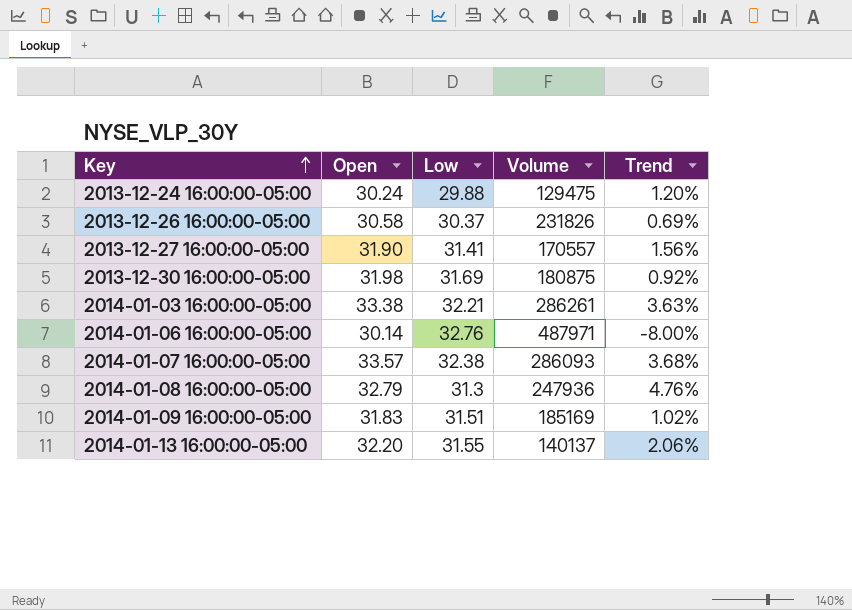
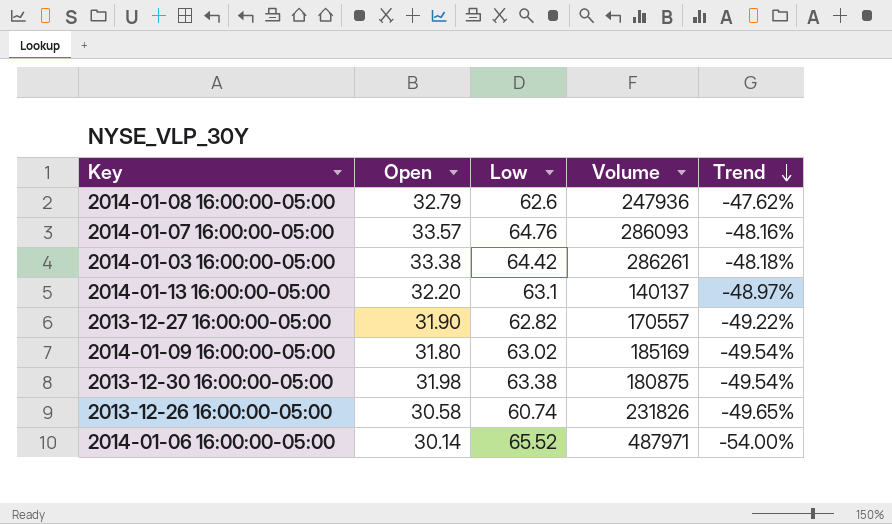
row order: Key ascending -> Trend descending
row 2013-12-24 16:00:00-05:00: 30.24 | 29.88 | 129475 | 1.20% -> none
2014-01-08 16:00:00-05:00 | Low: 31.3 -> 62.6
2014-01-08 16:00:00-05:00 | Trend: 4.76% -> -47.62%
2014-01-07 16:00:00-05:00 | Low: 32.38 -> 64.76
2014-01-07 16:00:00-05:00 | Trend: 3.68% -> -48.16%
2014-01-03 16:00:00-05:00 | Low: 32.21 -> 64.42
2014-01-03 16:00:00-05:00 | Trend: 3.63% -> -48.18%
2014-01-13 16:00:00-05:00 | Low: 31.55 -> 63.1
2014-01-13 16:00:00-05:00 | Trend: 2.06% -> -48.97%
2013-12-27 16:00:00-05:00 | Low: 31.41 -> 62.82
2013-12-27 16:00:00-05:00 | Trend: 1.56% -> -49.22%
2014-01-09 16:00:00-05:00 | Open: 31.83 -> 31.80
2014-01-09 16:00:00-05:00 | Low: 31.51 -> 63.02
2014-01-09 16:00:00-05:00 | Trend: 1.02% -> -49.54%
2013-12-30 16:00:00-05:00 | Low: 31.69 -> 63.38
2013-12-30 16:00:00-05:00 | Trend: 0.92% -> -49.54%
2013-12-26 16:00:00-05:00 | Low: 30.37 -> 60.74
2013-12-26 16:00:00-05:00 | Trend: 0.69% -> -49.65%
2014-01-06 16:00:00-05:00 | Low: 32.76 -> 65.52
2014-01-06 16:00:00-05:00 | Trend: -8.00% -> -54.00%

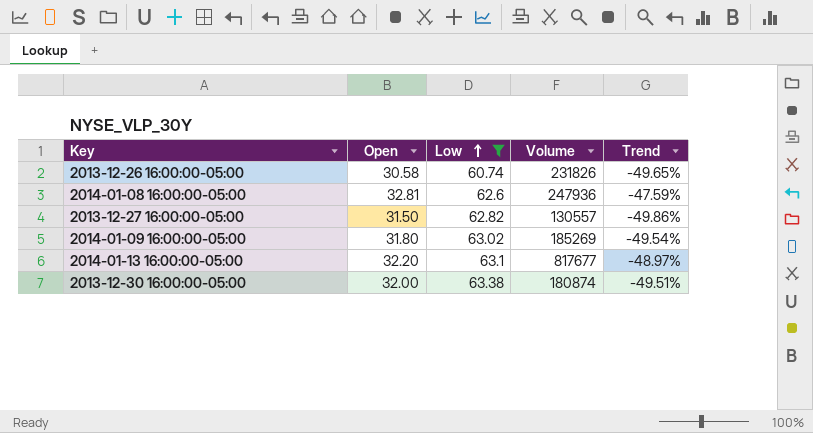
filter: none -> Low <= 63.38
row order: Trend descending -> Low ascending
2014-01-08 16:00:00-05:00 | Open: 32.79 -> 32.81
2014-01-08 16:00:00-05:00 | Trend: -47.62% -> -47.59%
2013-12-27 16:00:00-05:00 | Open: 31.90 -> 31.50
2013-12-27 16:00:00-05:00 | Volume: 170557 -> 130557
2013-12-27 16:00:00-05:00 | Trend: -49.22% -> -49.86%
2014-01-09 16:00:00-05:00 | Volume: 185169 -> 185269
2014-01-13 16:00:00-05:00 | Volume: 140137 -> 817677
2013-12-30 16:00:00-05:00 | Open: 31.98 -> 32.00
2013-12-30 16:00:00-05:00 | Volume: 180875 -> 180874
2013-12-30 16:00:00-05:00 | Trend: -49.54% -> -49.51%

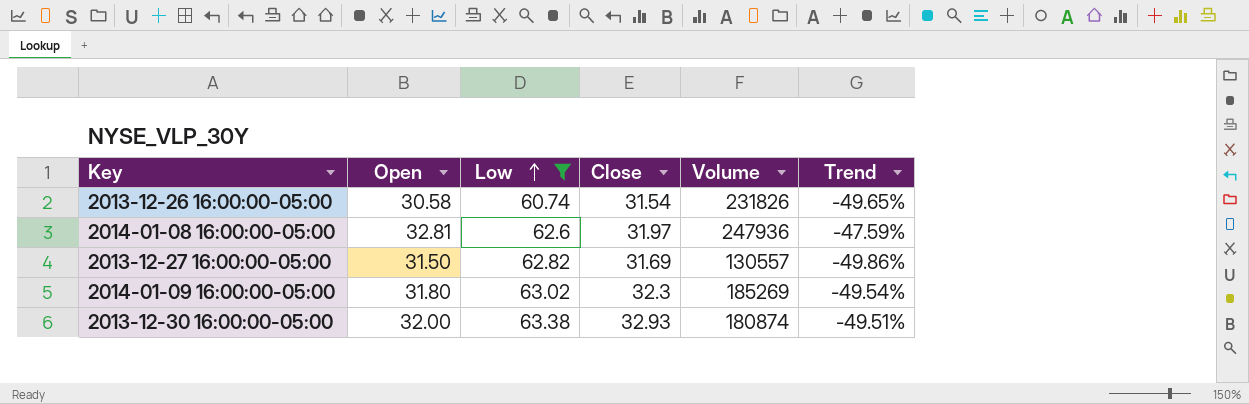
column Close | position: none -> 4
row 2014-01-13 16:00:00-05:00: 32.20 | 63.1 | 817677 | -48.97% -> none

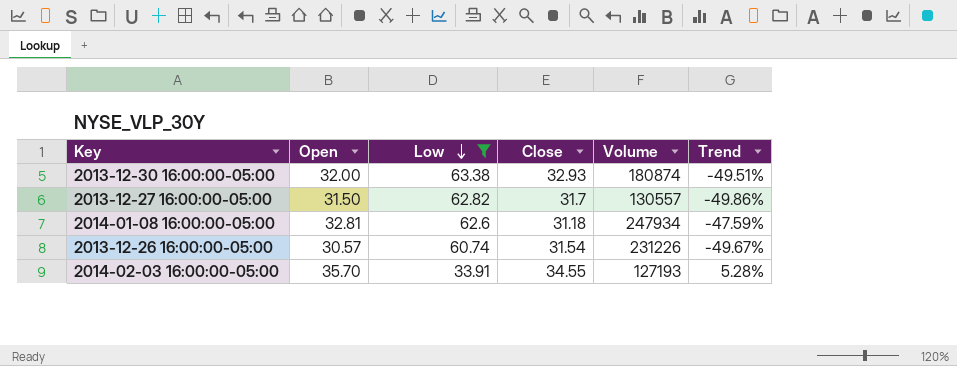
row order: Low ascending -> Low descending
row 2014-01-09 16:00:00-05:00: 31.80 | 63.02 | 32.3 | 185269 | -49.54% -> none
2013-12-27 16:00:00-05:00 | Close: 31.69 -> 31.7
2014-01-08 16:00:00-05:00 | Close: 31.97 -> 31.18
2014-01-08 16:00:00-05:00 | Volume: 247936 -> 247934
2013-12-26 16:00:00-05:00 | Open: 30.58 -> 30.57
2013-12-26 16:00:00-05:00 | Volume: 231826 -> 231226
2013-12-26 16:00:00-05:00 | Trend: -49.65% -> -49.67%
row 2014-02-03 16:00:00-05:00: none -> 35.70 | 33.91 | 34.55 | 127193 | 5.28%

